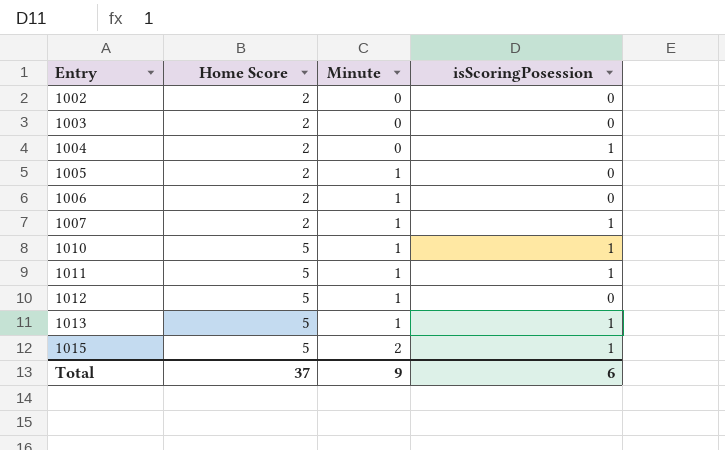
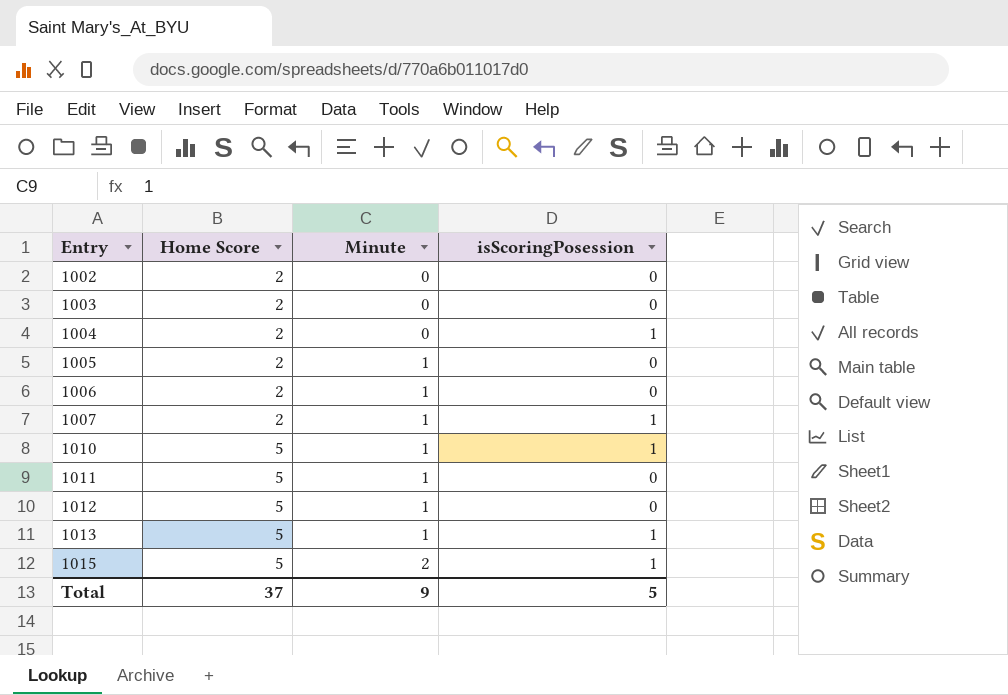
1011 | isScoringPosession: 1 -> 0
Total | isScoringPosession: 6 -> 5

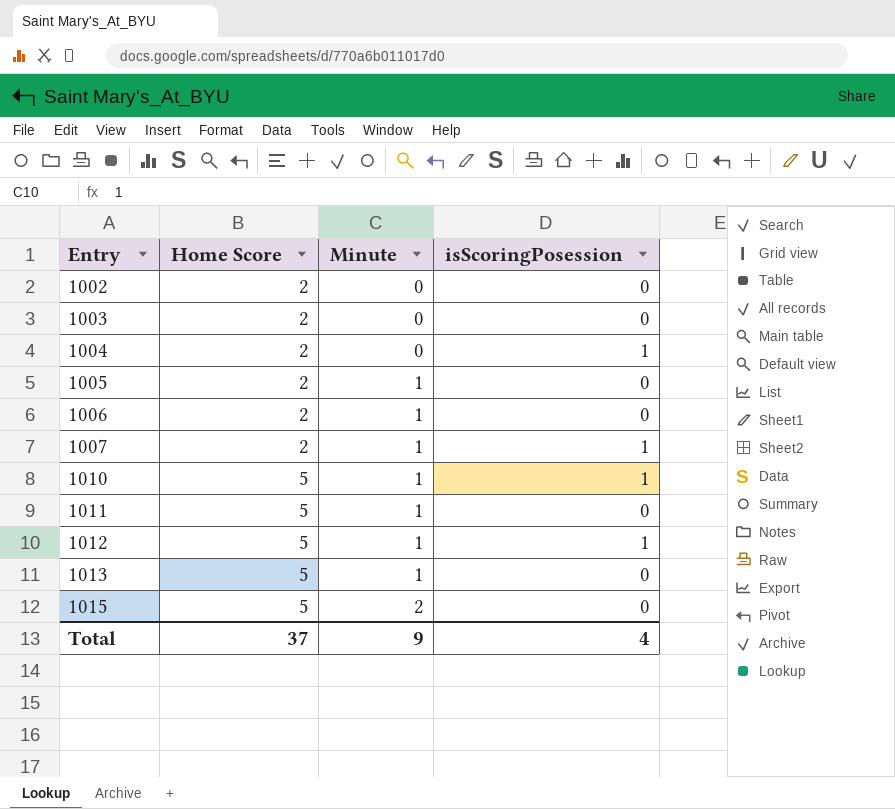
1012 | isScoringPosession: 0 -> 1
1013 | isScoringPosession: 1 -> 0
1015 | isScoringPosession: 1 -> 0
Total | isScoringPosession: 5 -> 4

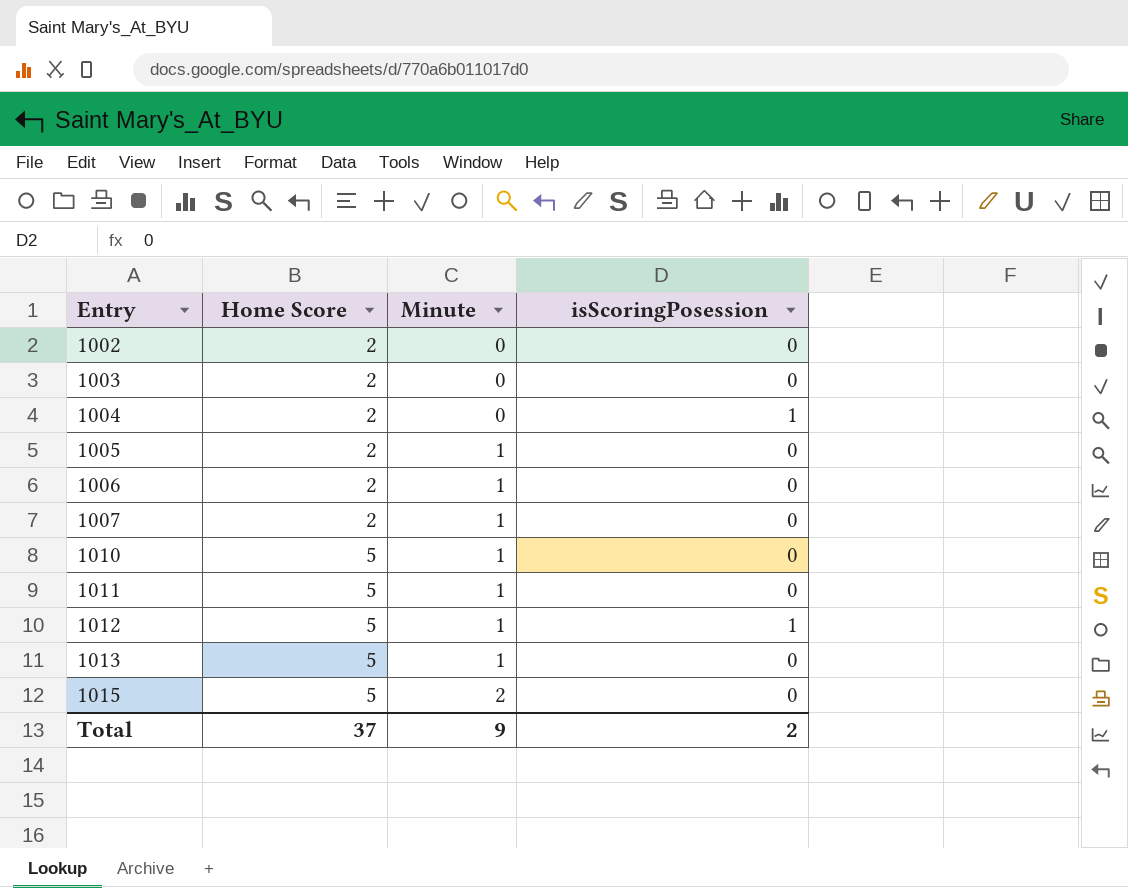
1007 | isScoringPosession: 1 -> 0
1010 | isScoringPosession: 1 -> 0
Total | isScoringPosession: 4 -> 2

